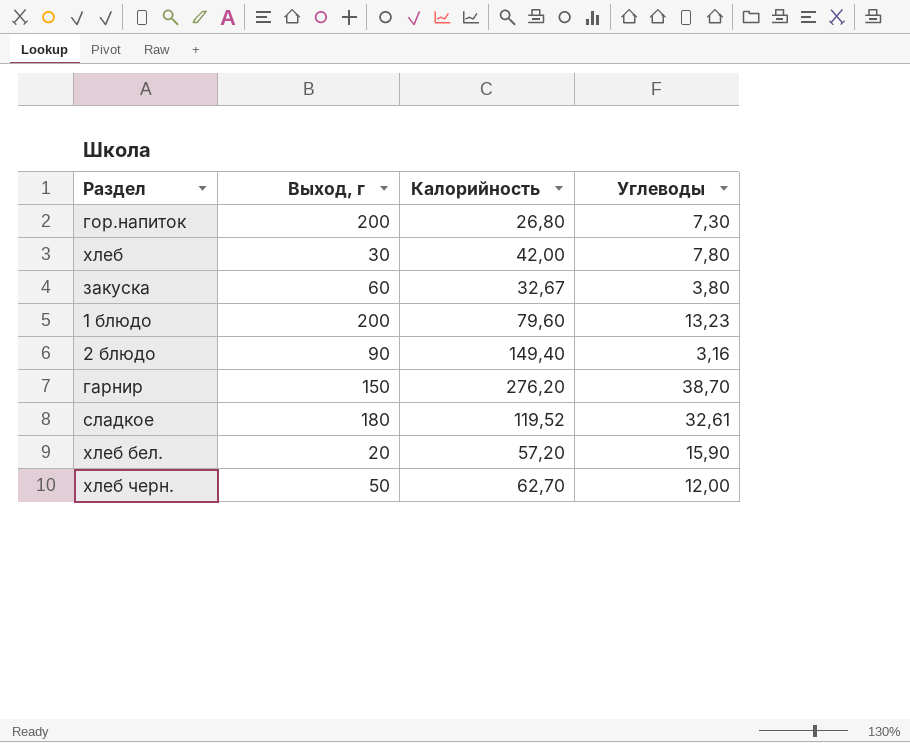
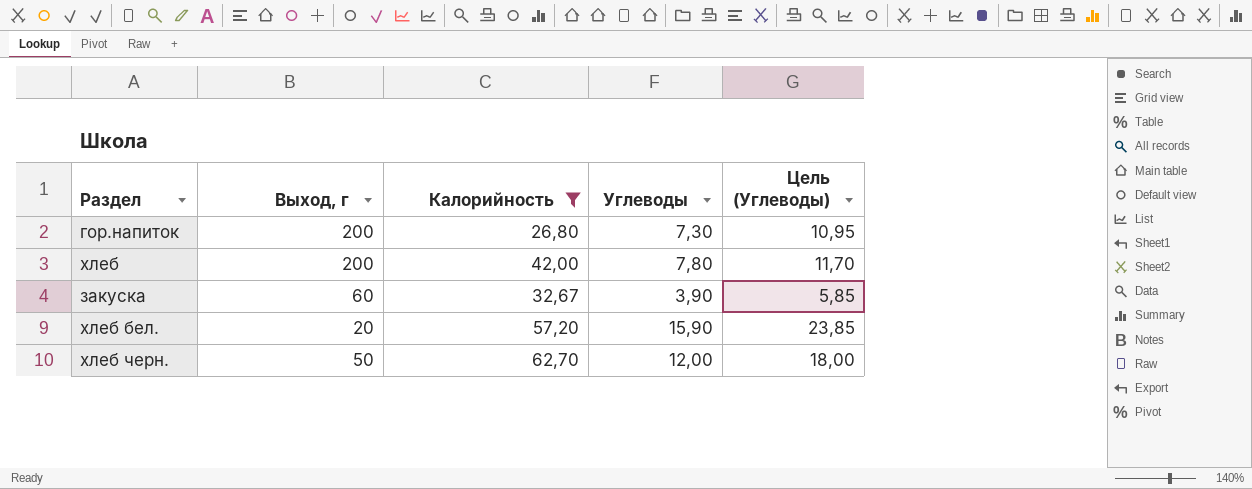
filter: none -> Калорийность <= 62,70
column Цель (Углеводы) | formula: none -> [Углеводы] * 1,5
хлеб | Выход, г: 30 -> 200
закуска | Углеводы: 3,80 -> 3,90

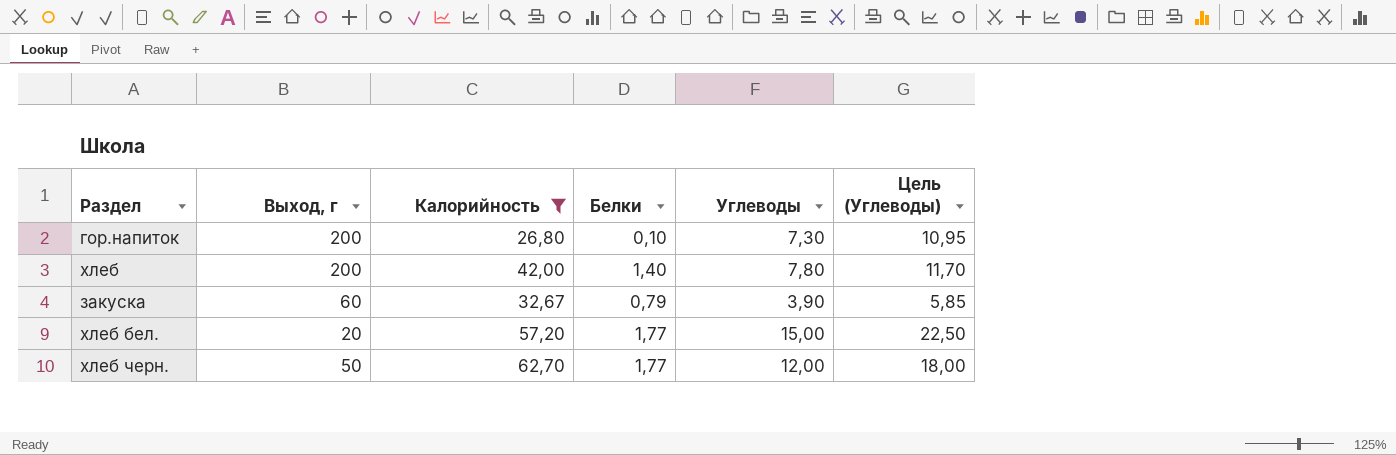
column Белки | position: none -> 4
хлеб бел. | Углеводы: 15,90 -> 15,00
хлеб бел. | Цель (Углеводы): 23,85 -> 22,50

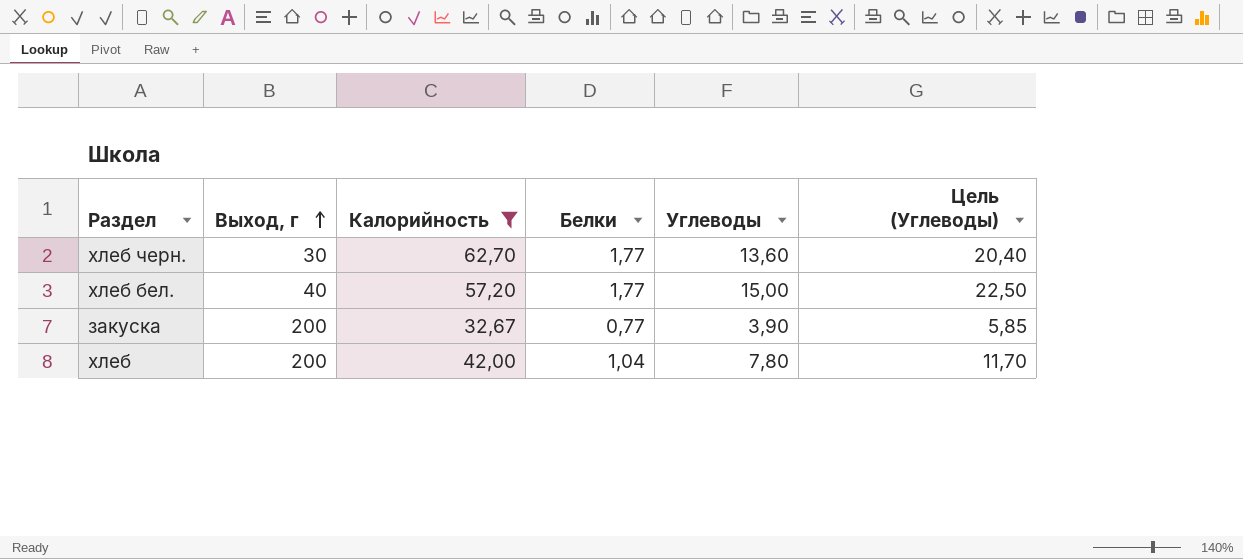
row order: none -> Выход, г ascending
row гор.напиток: 200 | 26,80 | 0,10 | 7,30 | 10,95 -> none
хлеб черн. | Выход, г: 50 -> 30
хлеб черн. | Углеводы: 12,00 -> 13,60
хлеб черн. | Цель (Углеводы): 18,00 -> 20,40
хлеб бел. | Выход, г: 20 -> 40
закуска | Выход, г: 60 -> 200
закуска | Белки: 0,79 -> 0,77
хлеб | Белки: 1,40 -> 1,04

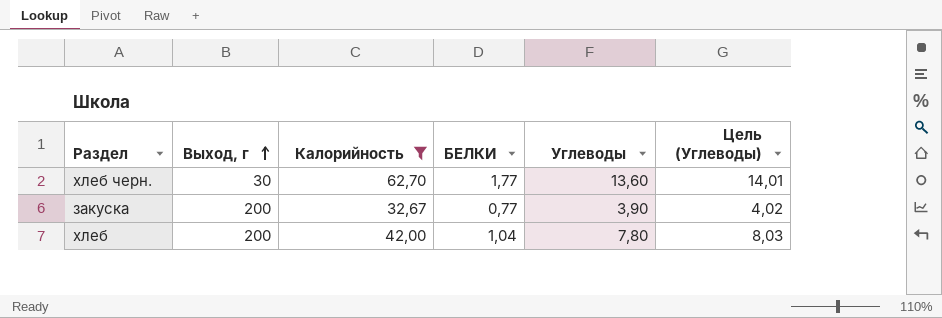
column name: Белки -> БЕЛКИ
column Цель (Углеводы) | formula: [Углеводы] * 1,5 -> [Углеводы] * 1,03
row хлеб бел.: 40 | 57,20 | 1,77 | 15,00 | 22,50 -> none

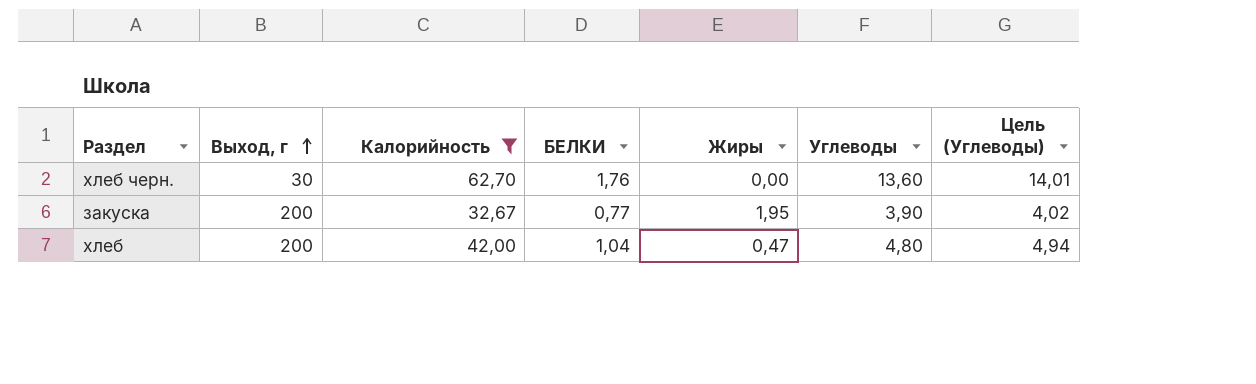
column Жиры | position: none -> 5
хлеб черн. | БЕЛКИ: 1,77 -> 1,76
хлеб | Углеводы: 7,80 -> 4,80
хлеб | Цель (Углеводы): 8,03 -> 4,94

